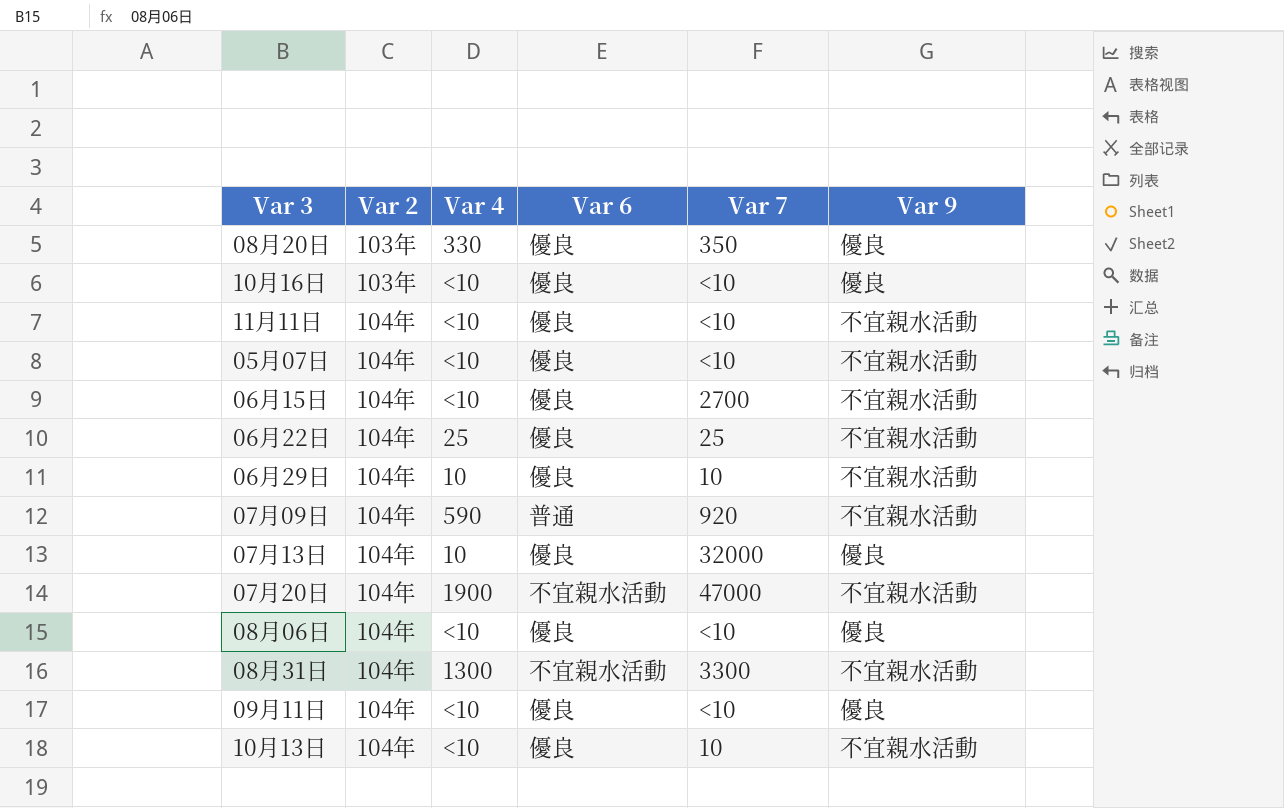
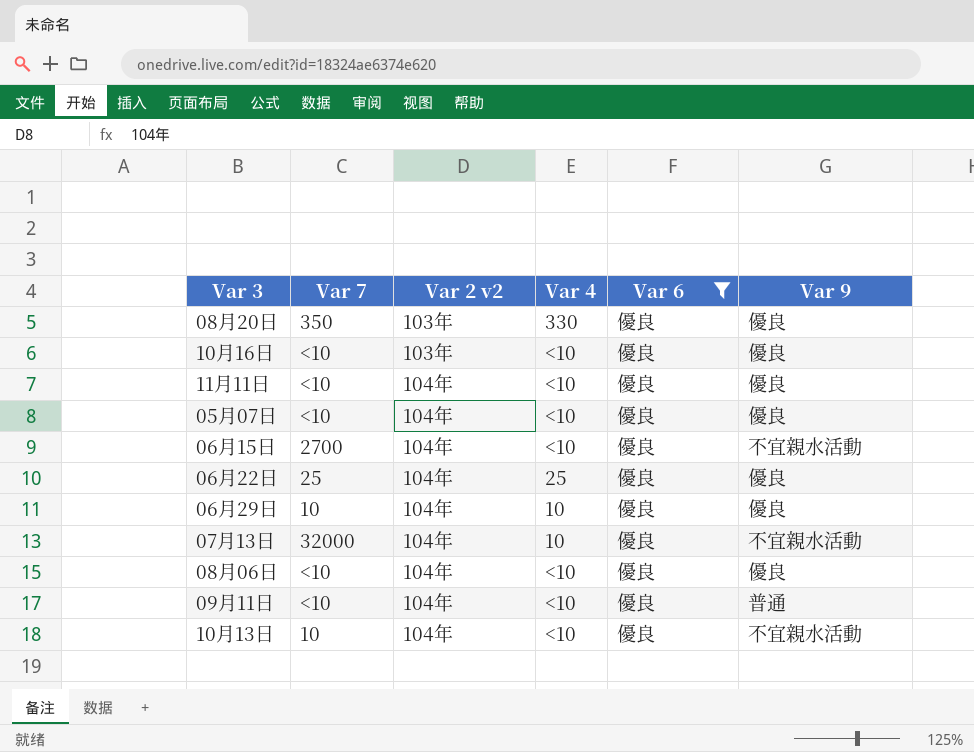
filter: none -> Var 6 = 優良
column Var 7 | position: 5 -> 2
column name: Var 2 -> Var 2 v2
11月11日 | Var 9: 不宜親水活動 -> 優良
05月07日 | Var 9: 不宜親水活動 -> 優良
06月22日 | Var 9: 不宜親水活動 -> 優良
06月29日 | Var 9: 不宜親水活動 -> 優良
07月13日 | Var 9: 優良 -> 不宜親水活動
09月11日 | Var 9: 優良 -> 普通

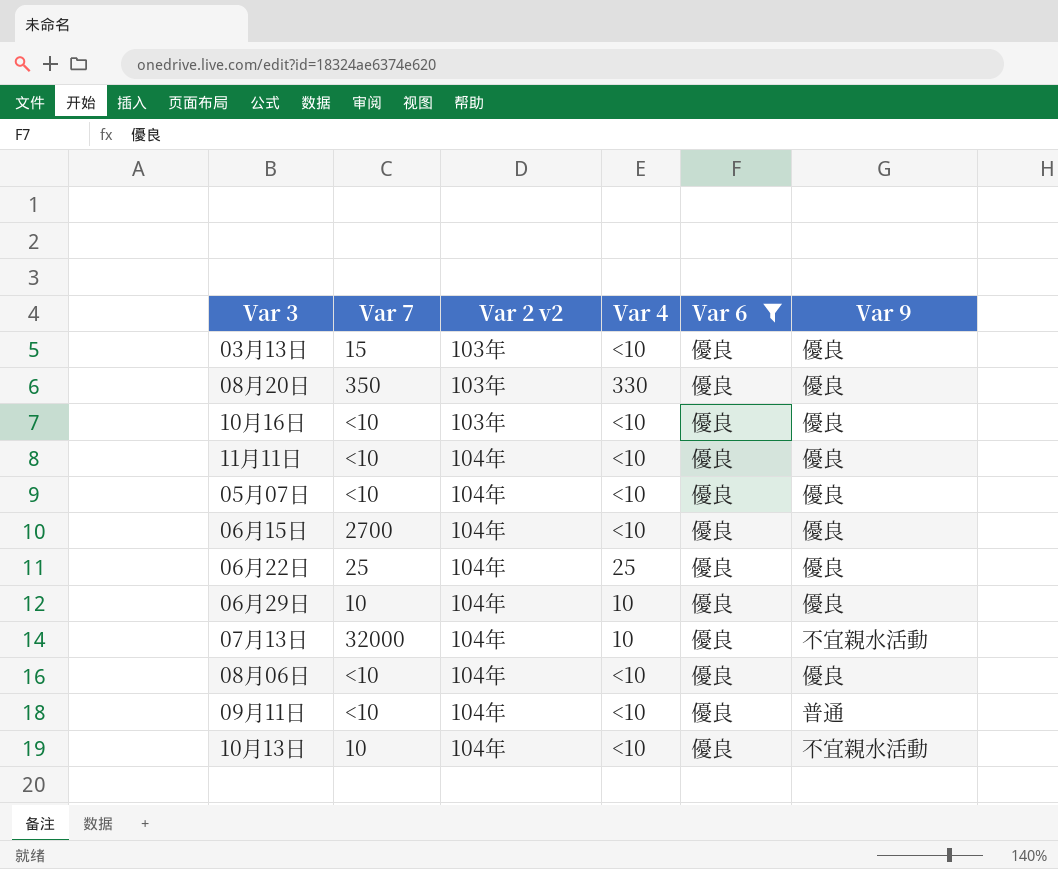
row 03月13日: none -> 15 | 103年 | <10 | 優良 | 優良
06月15日 | Var 9: 不宜親水活動 -> 優良

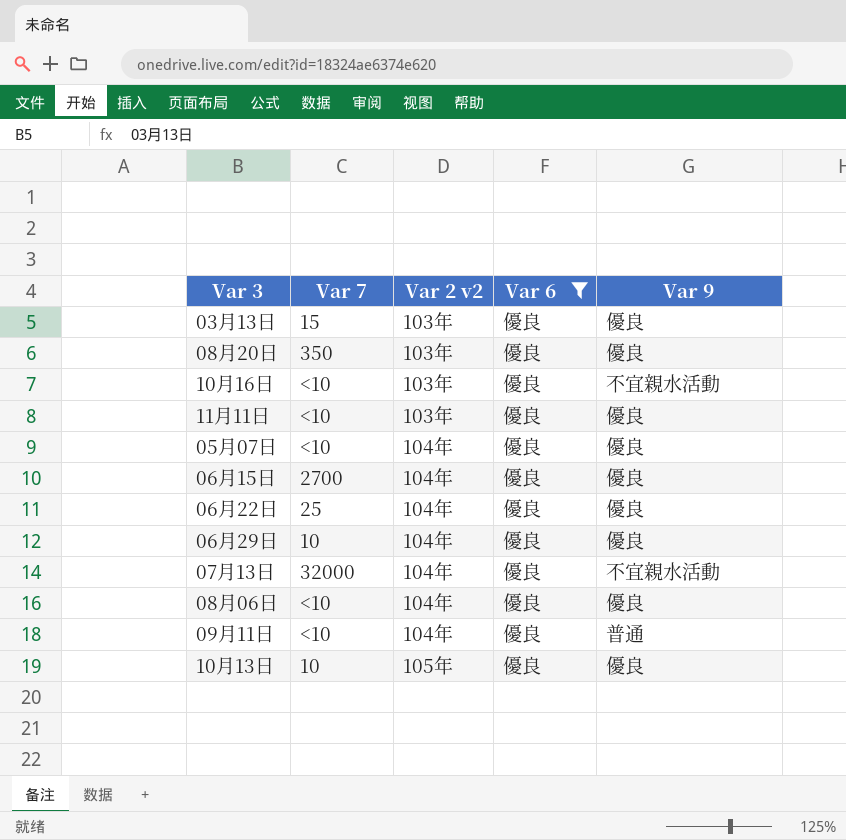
column Var 4 | position: 4 -> none
10月16日 | Var 9: 優良 -> 不宜親水活動
11月11日 | Var 2 v2: 104年 -> 103年
10月13日 | Var 2 v2: 104年 -> 105年
10月13日 | Var 9: 不宜親水活動 -> 優良

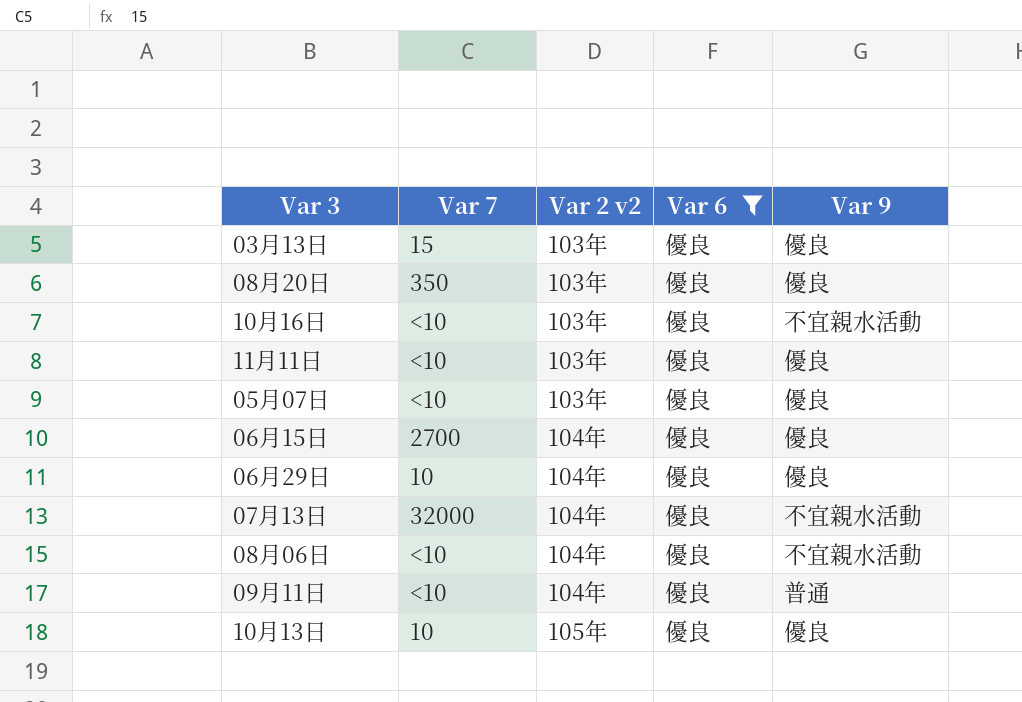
row 06月22日: 25 | 104年 | 優良 | 優良 -> none
05月07日 | Var 2 v2: 104年 -> 103年
08月06日 | Var 9: 優良 -> 不宜親水活動

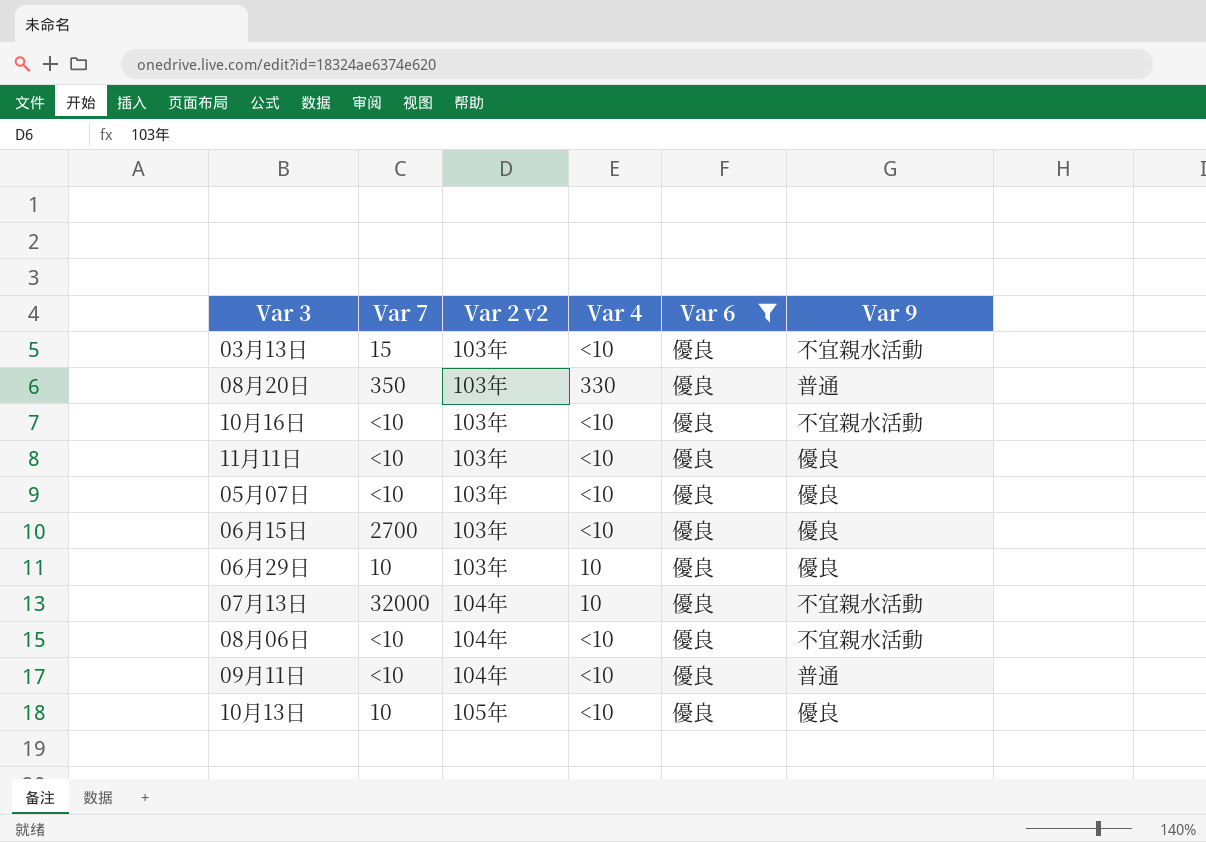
column Var 4 | position: none -> 4
03月13日 | Var 9: 優良 -> 不宜親水活動
08月20日 | Var 9: 優良 -> 普通
06月15日 | Var 2 v2: 104年 -> 103年
06月29日 | Var 2 v2: 104年 -> 103年

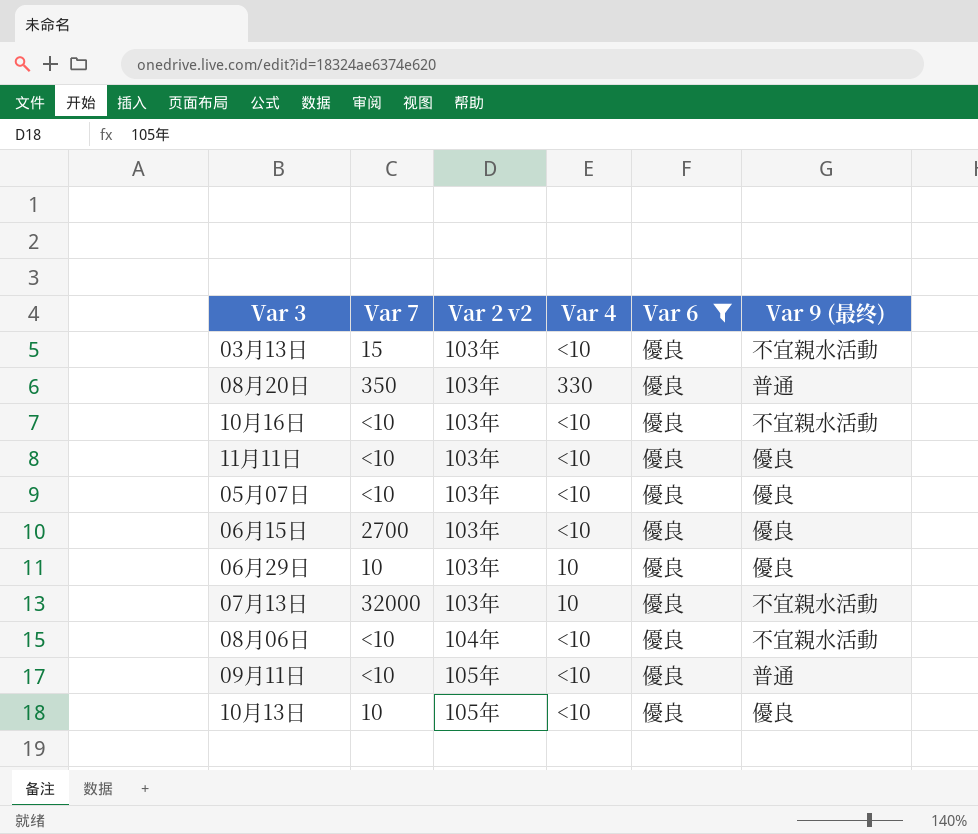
column name: Var 9 -> Var 9 (最终)
07月13日 | Var 2 v2: 104年 -> 103年
09月11日 | Var 2 v2: 104年 -> 105年

